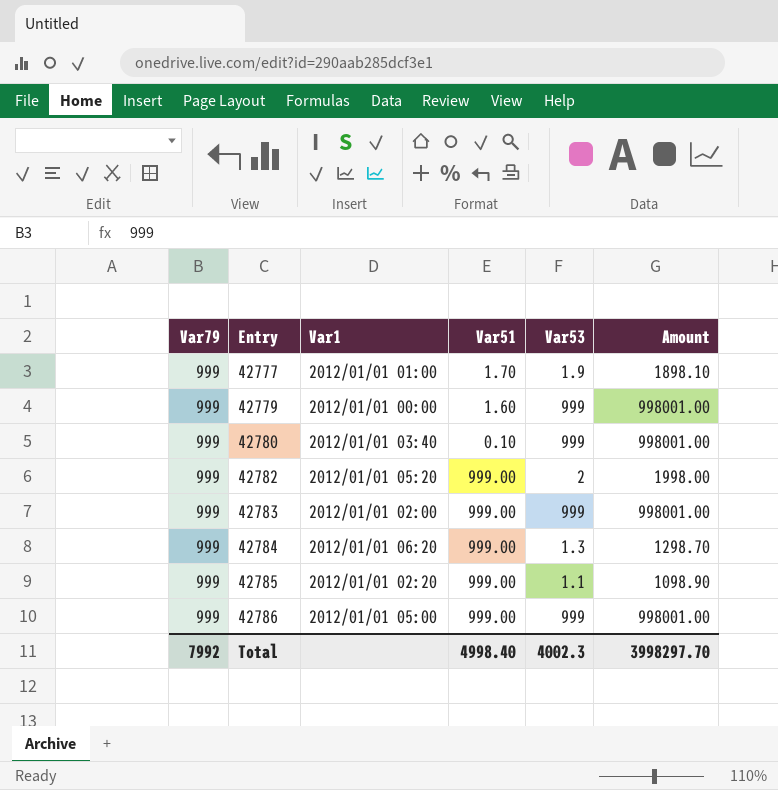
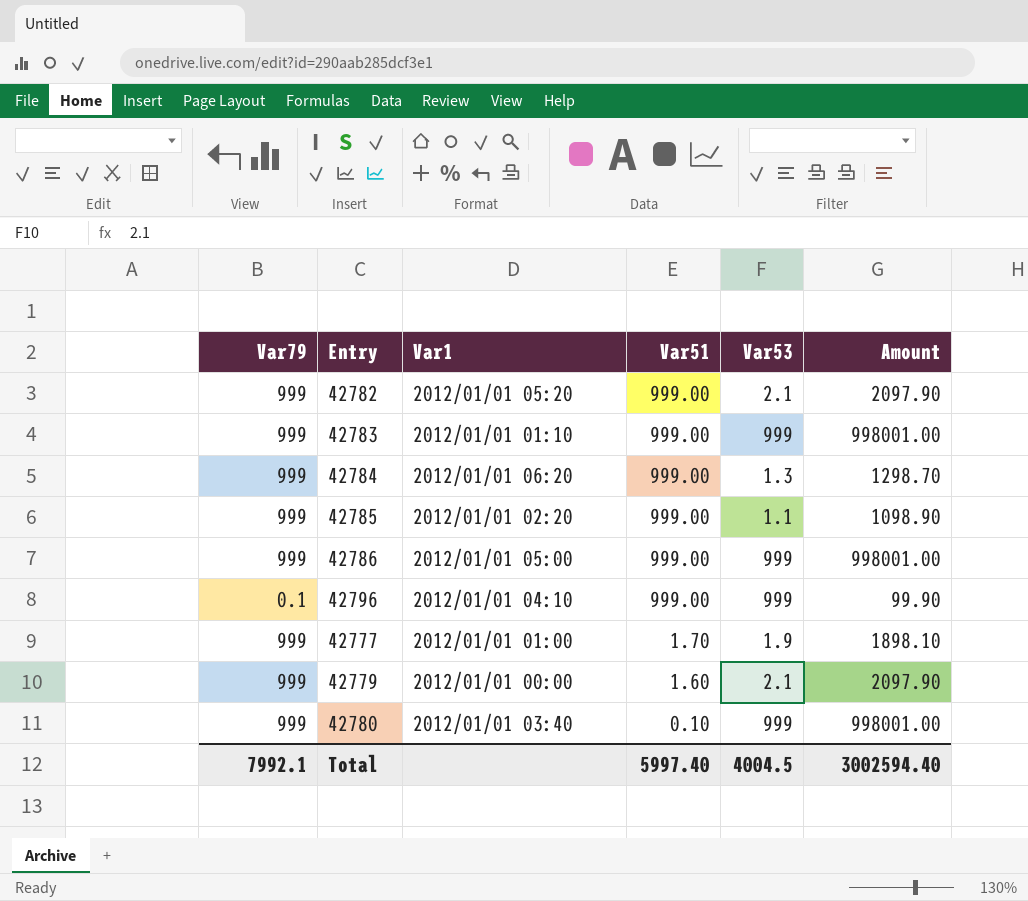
row order: Entry ascending -> Var51 descending
42782 | Var53: 2 -> 2.1
42782 | Amount: 1998.00 -> 2097.90
42783 | Var1: 2012/01/01 02:00 -> 2012/01/01 01:10
row 42796: none -> 0.1 | 2012/01/01 04:10 | 999.00 | 999 | 99.90
42779 | Var53: 999 -> 2.1
42779 | Amount: 998001.00 -> 2097.90
Total | Var79: 7992 -> 7992.1
Total | Var51: 4998.40 -> 5997.40
Total | Var53: 4002.3 -> 4004.5
Total | Amount: 3998297.70 -> 3002594.40

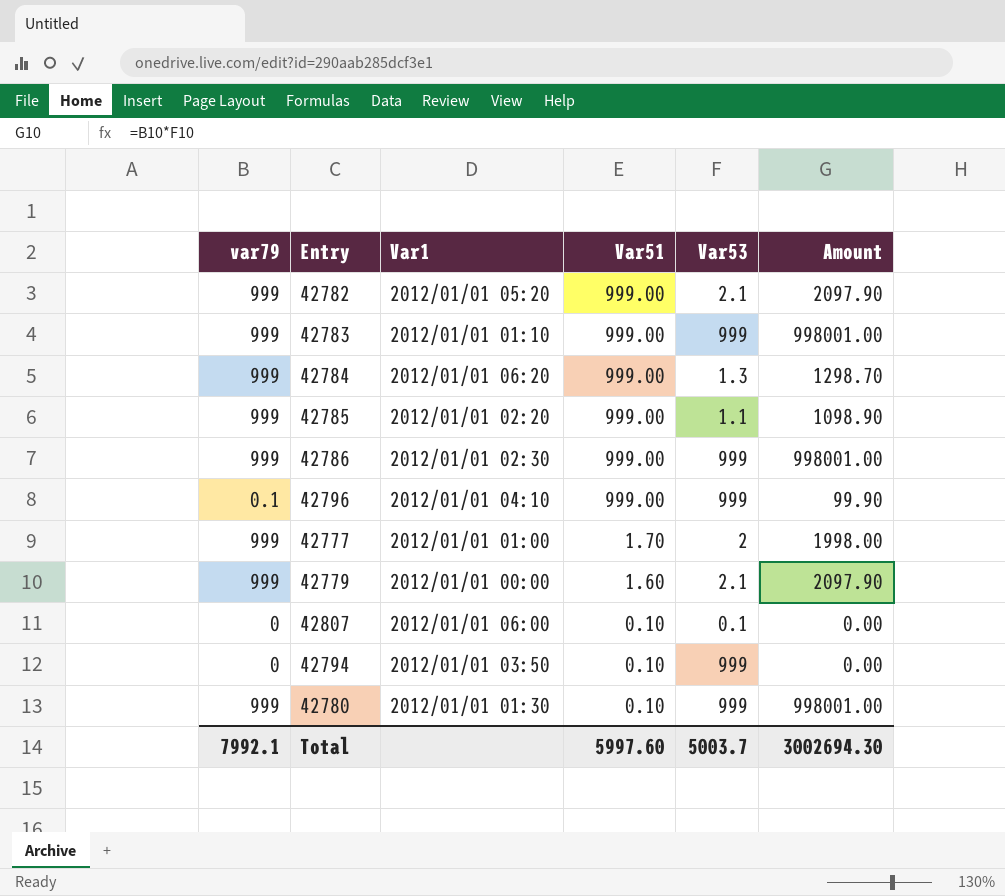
column name: Var79 -> var79
42786 | Var1: 2012/01/01 05:00 -> 2012/01/01 02:30
42777 | Var53: 1.9 -> 2
42777 | Amount: 1898.10 -> 1998.00
row 42807: none -> 0 | 2012/01/01 06:00 | 0.10 | 0.1 | 0.00
row 42794: none -> 0 | 2012/01/01 03:50 | 0.10 | 999 | 0.00
42780 | Var1: 2012/01/01 03:40 -> 2012/01/01 01:30
Total | Var51: 5997.40 -> 5997.60
Total | Var53: 4004.5 -> 5003.7
Total | Amount: 3002594.40 -> 3002694.30

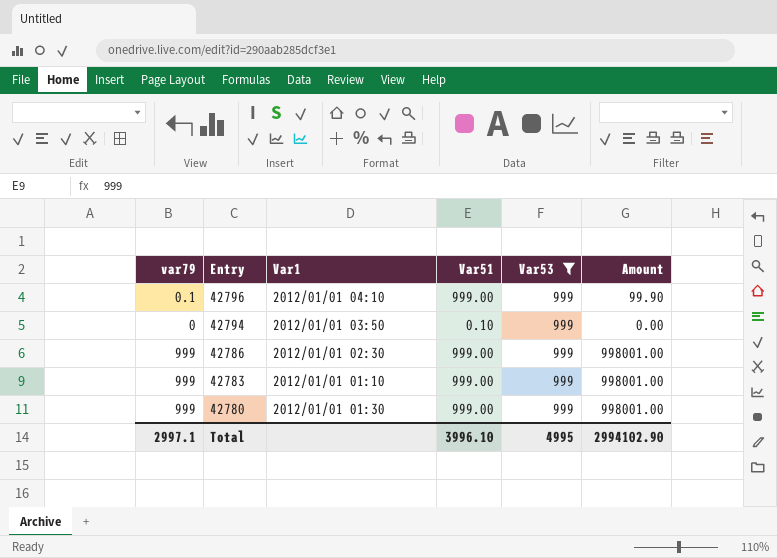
filter: none -> Var53 = 999
row order: Var51 descending -> Entry descending
42780 | Var51: 0.10 -> 999.00
Total | var79: 7992.1 -> 2997.1
Total | Var51: 5997.60 -> 3996.10
Total | Var53: 5003.7 -> 4995
Total | Amount: 3002694.30 -> 2994102.90

